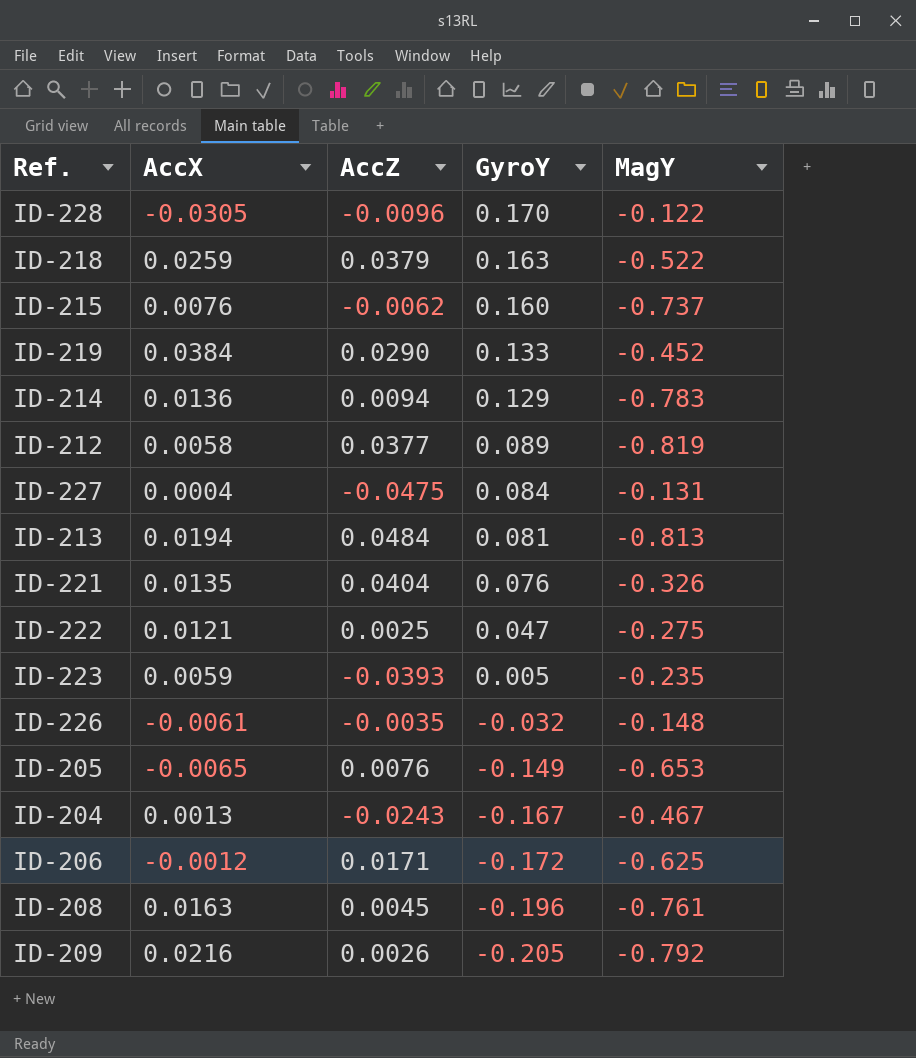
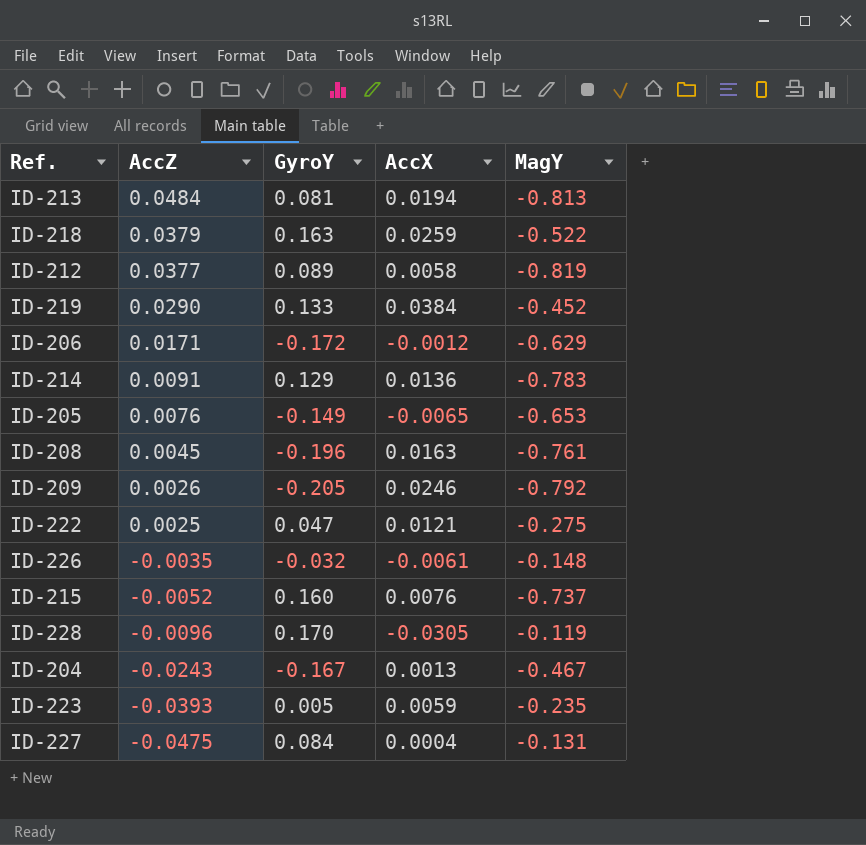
row order: GyroY descending -> AccZ descending
column AccX | position: 2 -> 4
row ID-221: 0.0135 | 0.0404 | 0.076 | -0.326 -> none
ID-206 | MagY: -0.625 -> -0.629
ID-214 | AccZ: 0.0094 -> 0.0091
ID-209 | AccX: 0.0216 -> 0.0246
ID-215 | AccZ: -0.0062 -> -0.0052
ID-228 | MagY: -0.122 -> -0.119

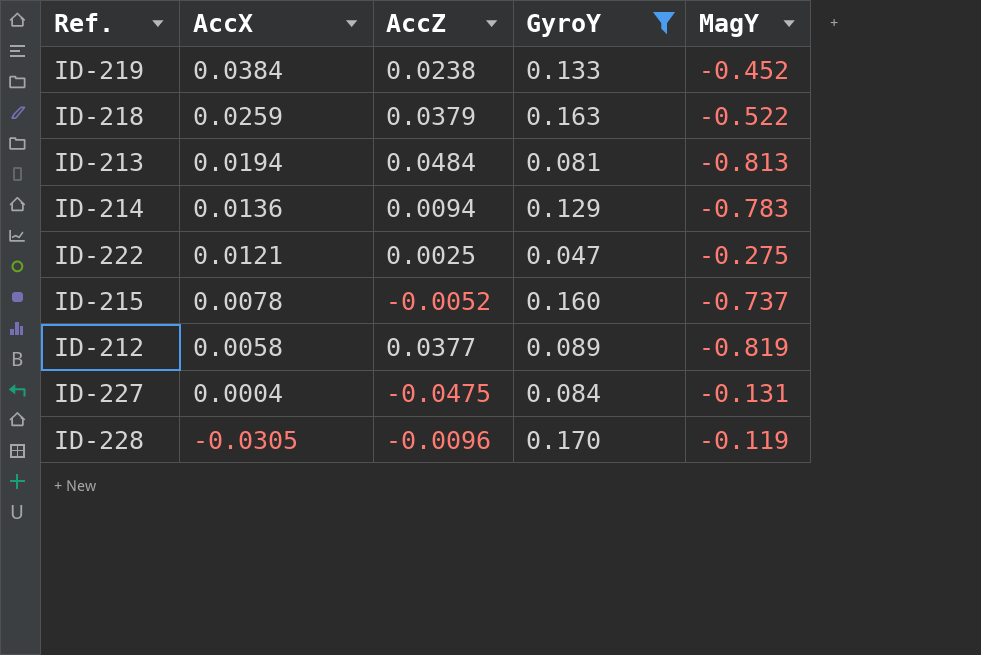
filter: none -> GyroY >= 0.047
row order: AccZ descending -> AccX descending
column AccX | position: 4 -> 2
ID-219 | AccZ: 0.0290 -> 0.0238
ID-214 | AccZ: 0.0091 -> 0.0094
ID-215 | AccX: 0.0076 -> 0.0078

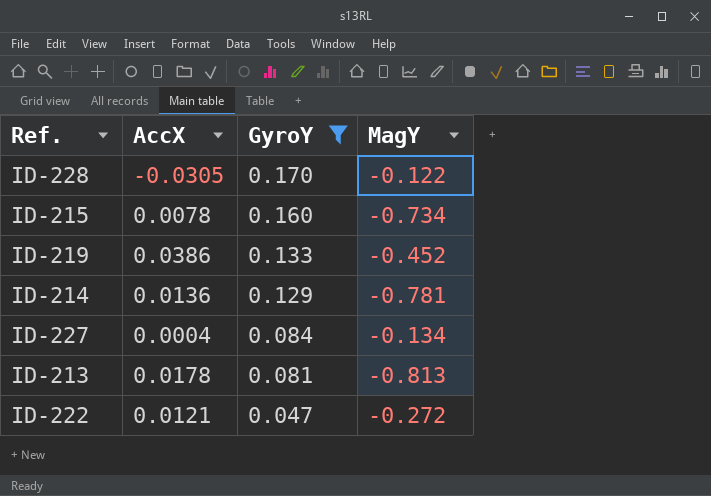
row order: AccX descending -> GyroY descending
column AccZ | position: 3 -> none
row ID-218: 0.0259 | 0.0379 | 0.163 | -0.522 -> none
row ID-212: 0.0058 | 0.0377 | 0.089 | -0.819 -> none
ID-228 | MagY: -0.119 -> -0.122
ID-215 | MagY: -0.737 -> -0.734
ID-219 | AccX: 0.0384 -> 0.0386
ID-214 | MagY: -0.783 -> -0.781
ID-227 | MagY: -0.131 -> -0.134
ID-213 | AccX: 0.0194 -> 0.0178
ID-222 | MagY: -0.275 -> -0.272

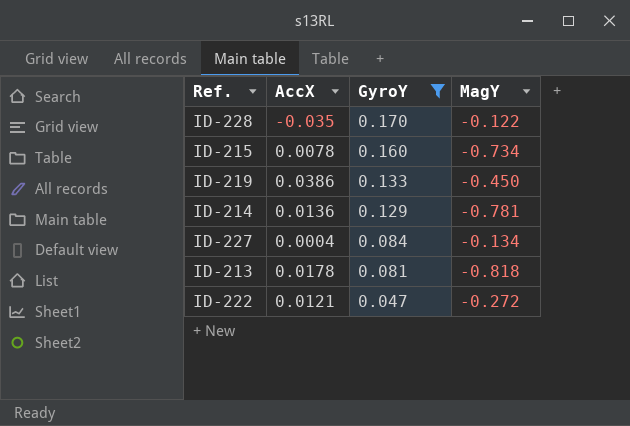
ID-228 | AccX: -0.0305 -> -0.035
ID-219 | MagY: -0.452 -> -0.450
ID-213 | MagY: -0.813 -> -0.818

